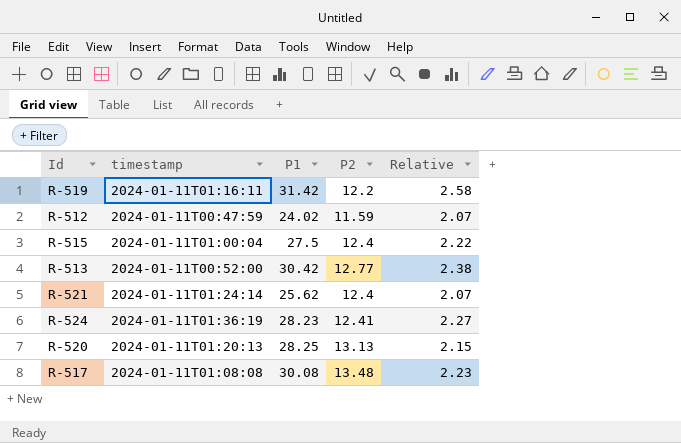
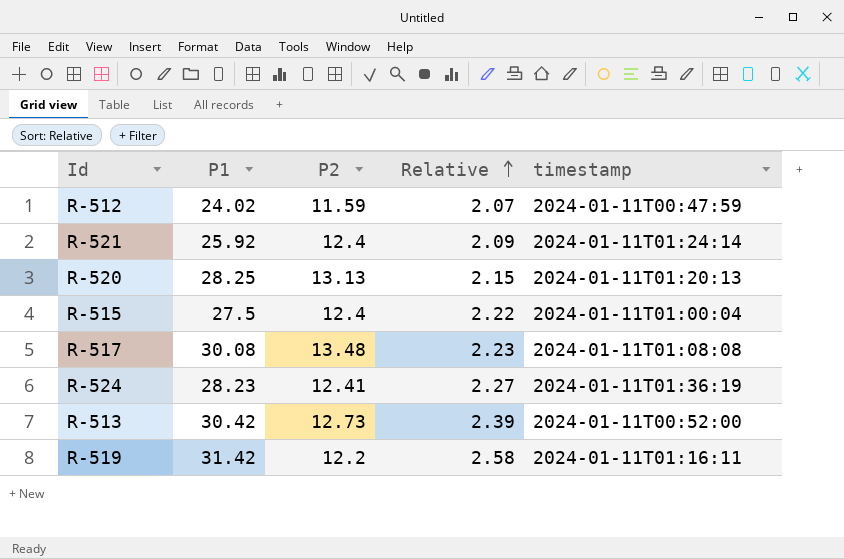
row order: none -> Relative ascending
column timestamp | position: 2 -> 5
R-521 | P1: 25.62 -> 25.92
R-521 | Relative: 2.07 -> 2.09
R-513 | P2: 12.77 -> 12.73
R-513 | Relative: 2.38 -> 2.39

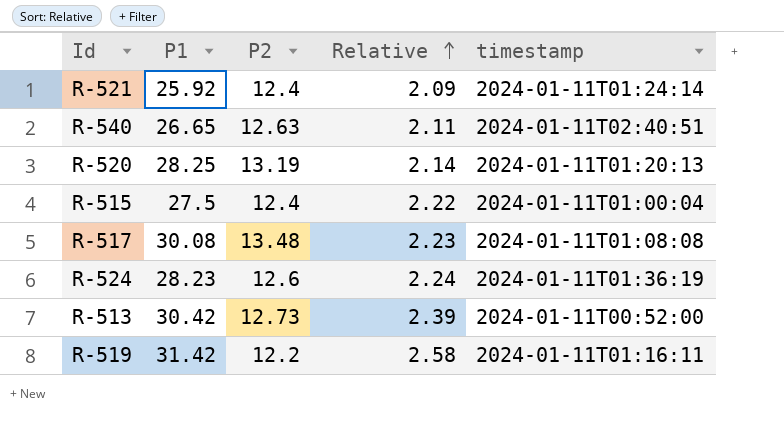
row R-512: 24.02 | 11.59 | 2.07 | 2024-01-11T00:47:59 -> none
row R-540: none -> 26.65 | 12.63 | 2.11 | 2024-01-11T02:40:51
R-520 | P2: 13.13 -> 13.19
R-520 | Relative: 2.15 -> 2.14
R-524 | P2: 12.41 -> 12.6
R-524 | Relative: 2.27 -> 2.24

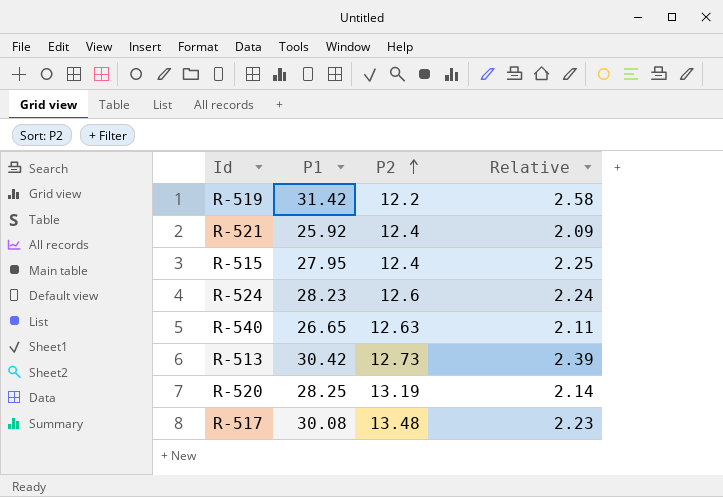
row order: Relative ascending -> P2 ascending
column timestamp | position: 5 -> none
R-515 | P1: 27.5 -> 27.95
R-515 | Relative: 2.22 -> 2.25

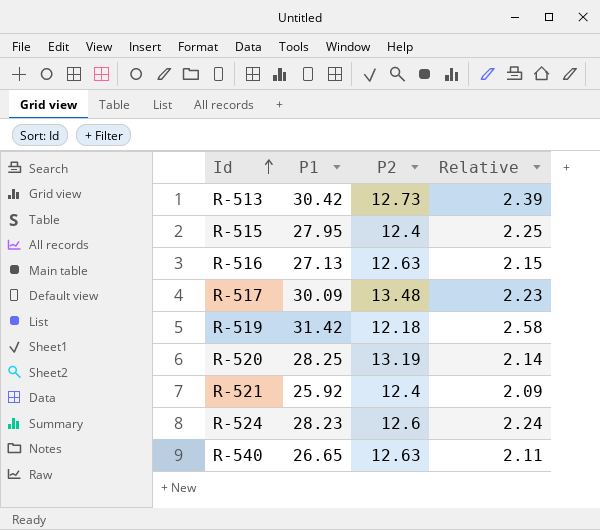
row order: P2 ascending -> Id ascending
row R-516: none -> 27.13 | 12.63 | 2.15
R-517 | P1: 30.08 -> 30.09
R-519 | P2: 12.2 -> 12.18

